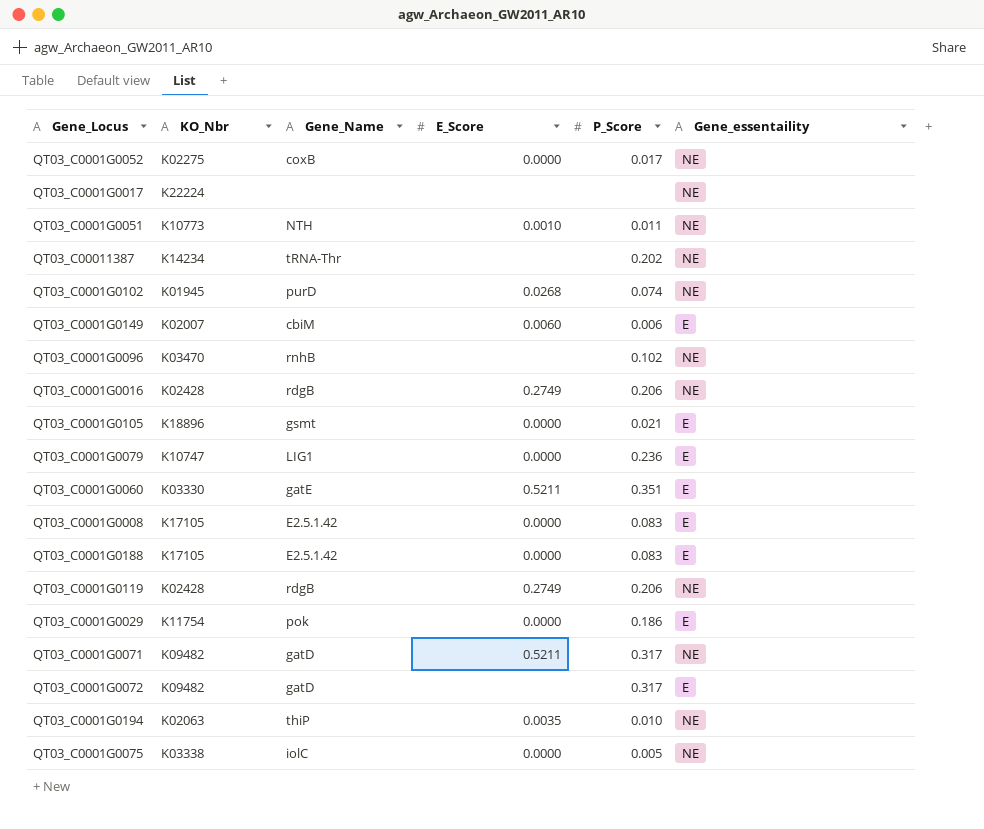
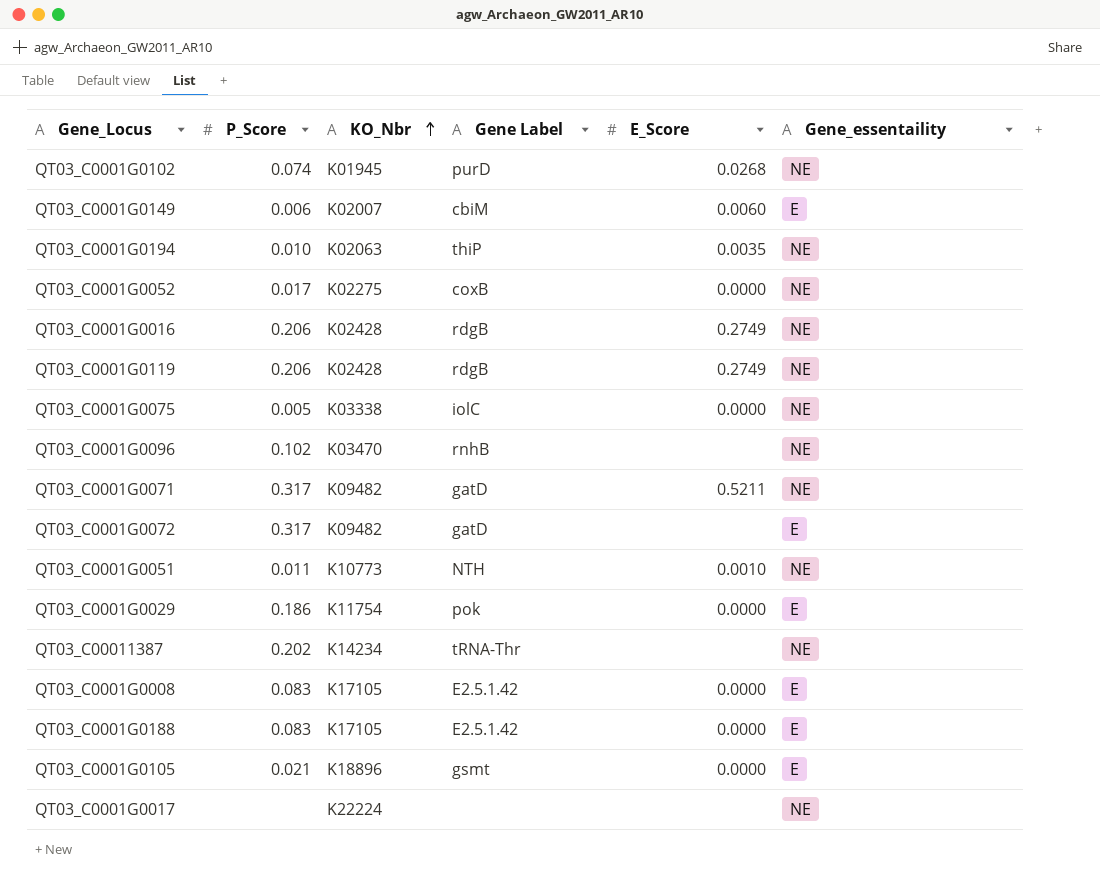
row order: none -> KO_Nbr ascending
column P_Score | position: 5 -> 2
column name: Gene_Name -> Gene Label
row QT03_C0001G0079: K10747 | LIG1 | 0.0000 | 0.236 | E -> none
row QT03_C0001G0060: K03330 | gatE | 0.5211 | 0.351 | E -> none

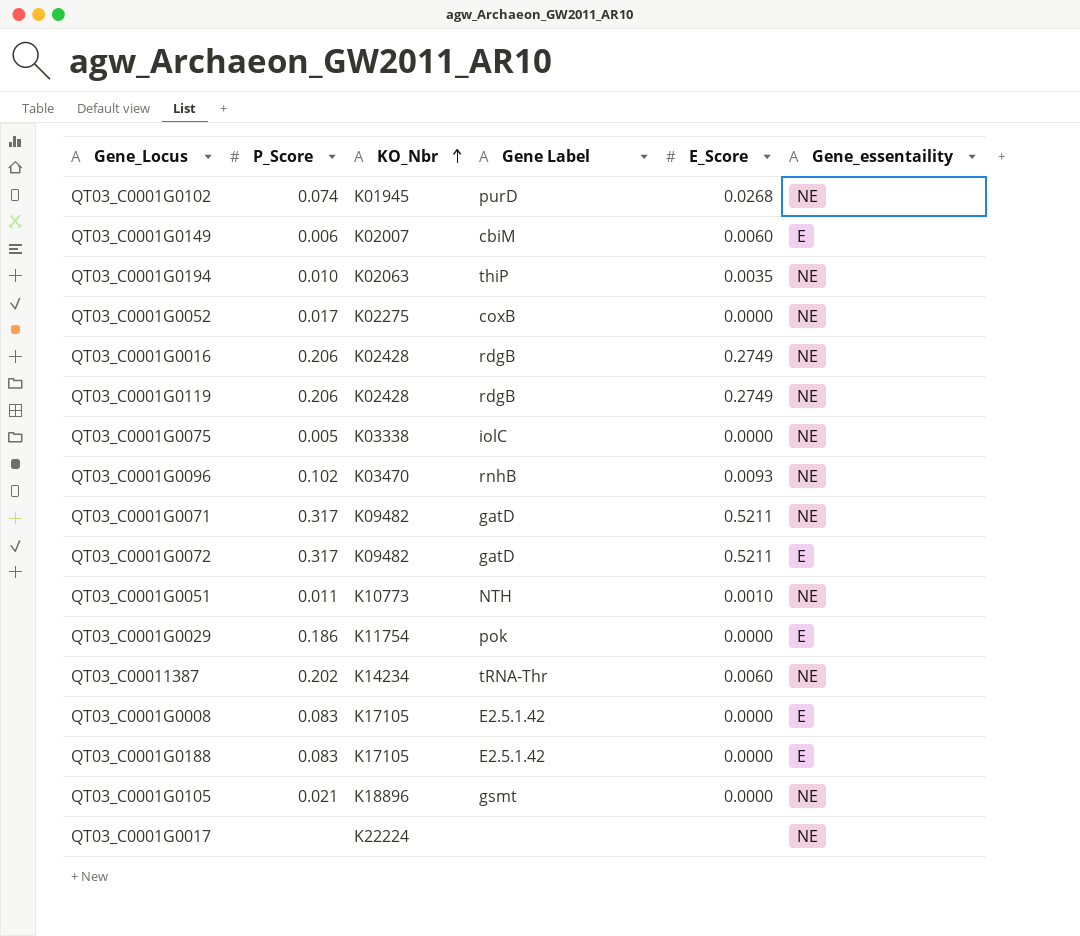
QT03_C0001G0096 | E_Score: none -> 0.0093
QT03_C0001G0072 | E_Score: none -> 0.5211
QT03_C00011387 | E_Score: none -> 0.0060
QT03_C0001G0105 | Gene_essentaility: E -> NE

